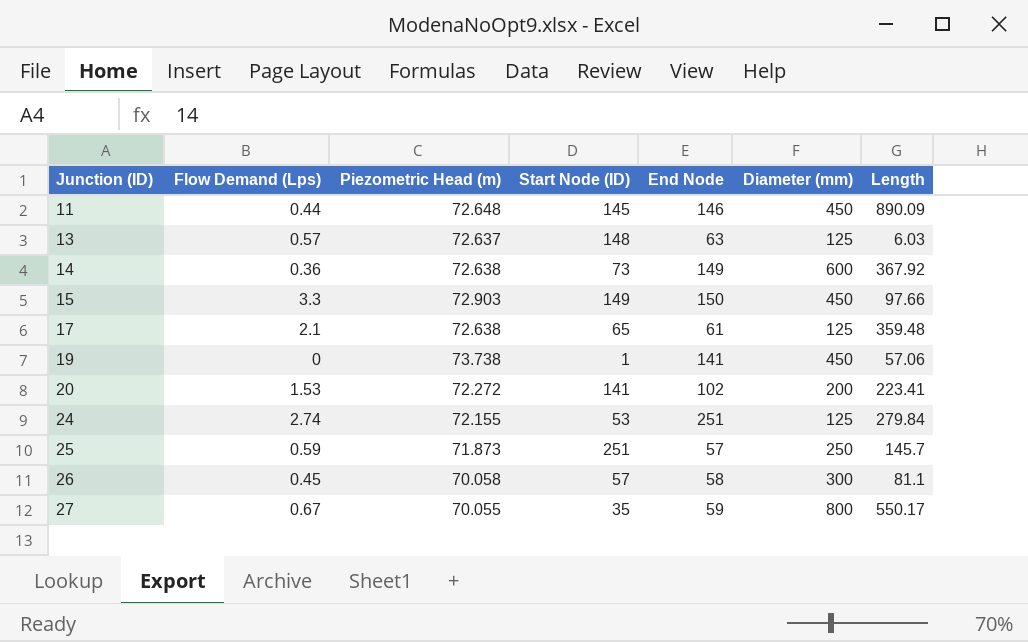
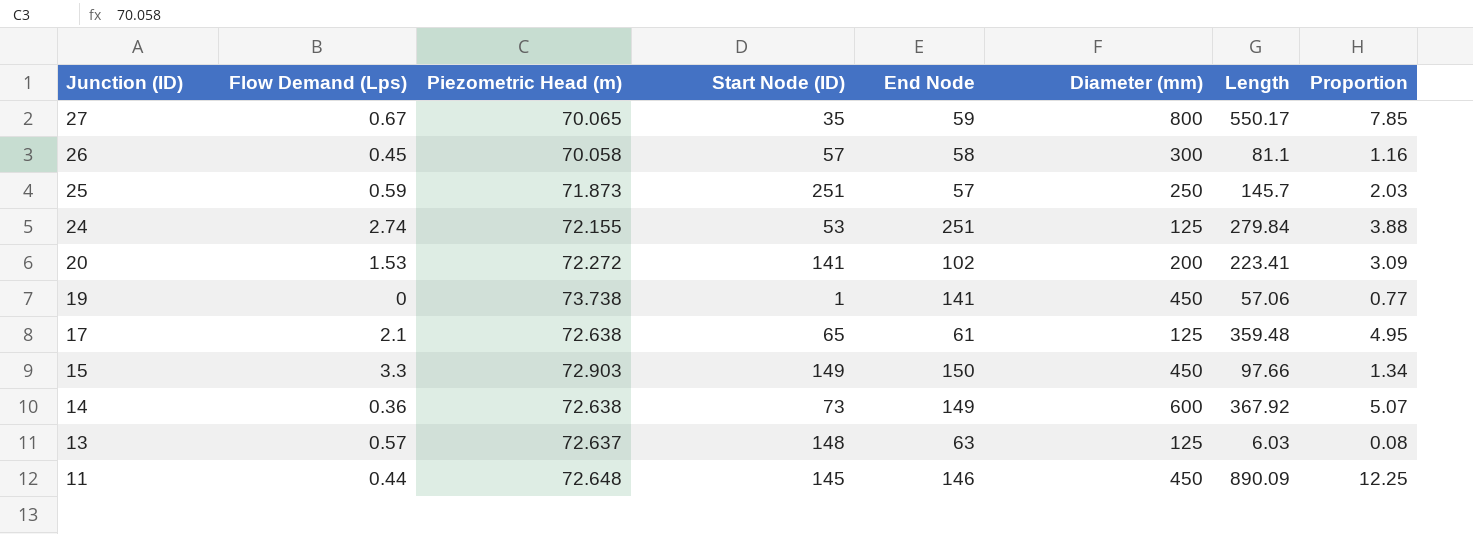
row order: Junction (ID) ascending -> Junction (ID) descending
column Proportion | formula: none -> [Length] / [Piezometric Head (m)]
27 | Piezometric Head (m): 70.055 -> 70.065

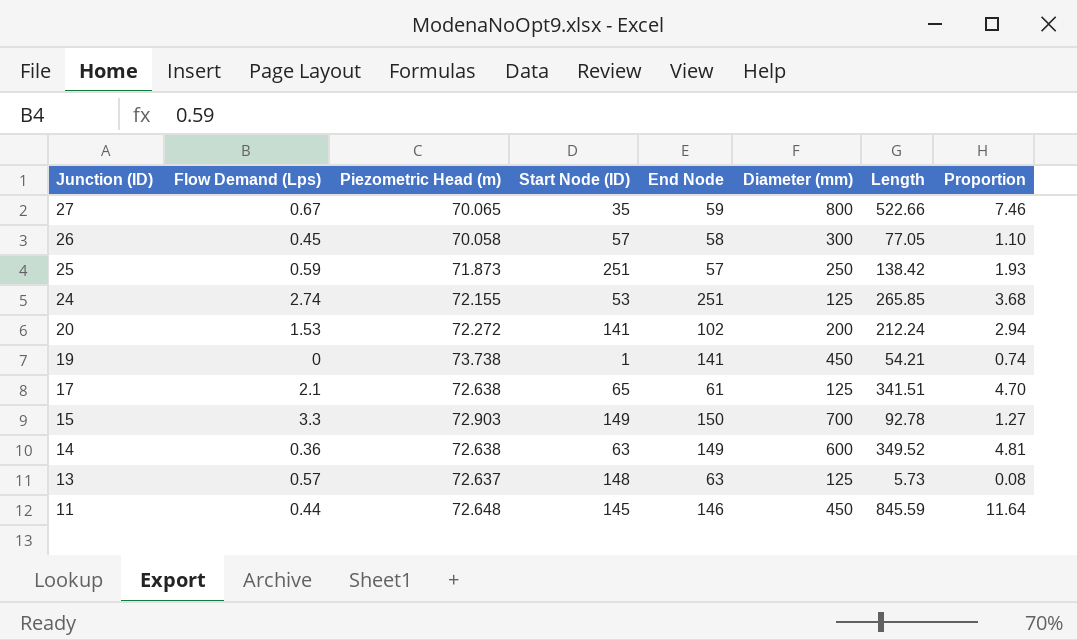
27 | Length: 550.17 -> 522.66
27 | Proportion: 7.85 -> 7.46
26 | Length: 81.1 -> 77.05
26 | Proportion: 1.16 -> 1.10
25 | Length: 145.7 -> 138.42
25 | Proportion: 2.03 -> 1.93
24 | Length: 279.84 -> 265.85
24 | Proportion: 3.88 -> 3.68
20 | Length: 223.41 -> 212.24
20 | Proportion: 3.09 -> 2.94
19 | Length: 57.06 -> 54.21
19 | Proportion: 0.77 -> 0.74
17 | Length: 359.48 -> 341.51
17 | Proportion: 4.95 -> 4.70
15 | Diameter (mm): 450 -> 700
15 | Length: 97.66 -> 92.78
15 | Proportion: 1.34 -> 1.27
14 | Start Node (ID): 73 -> 63
14 | Length: 367.92 -> 349.52
14 | Proportion: 5.07 -> 4.81
13 | Length: 6.03 -> 5.73
11 | Length: 890.09 -> 845.59
11 | Proportion: 12.25 -> 11.64

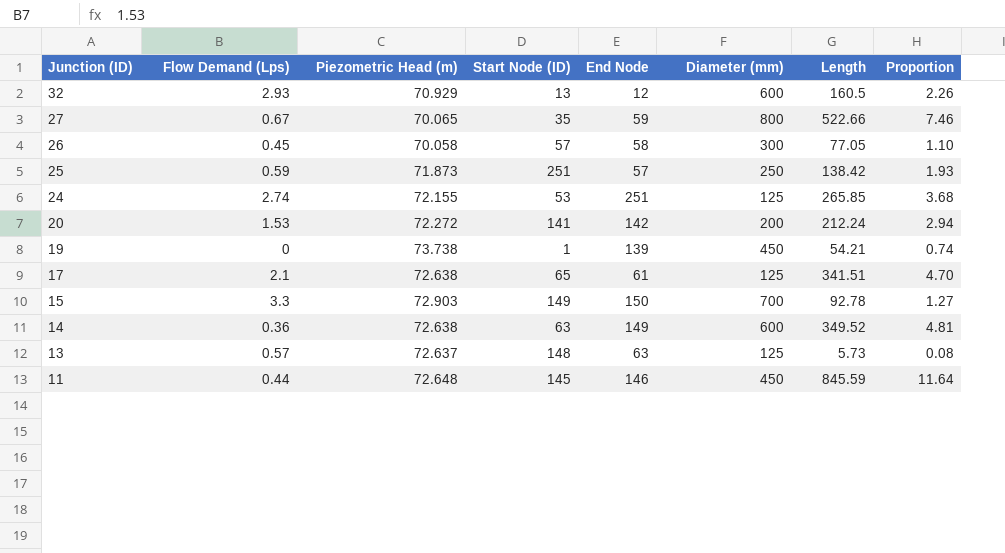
row 32: none -> 2.93 | 70.929 | 13 | 12 | 600 | 160.5 | 2.26
20 | End Node: 102 -> 142
19 | End Node: 141 -> 139

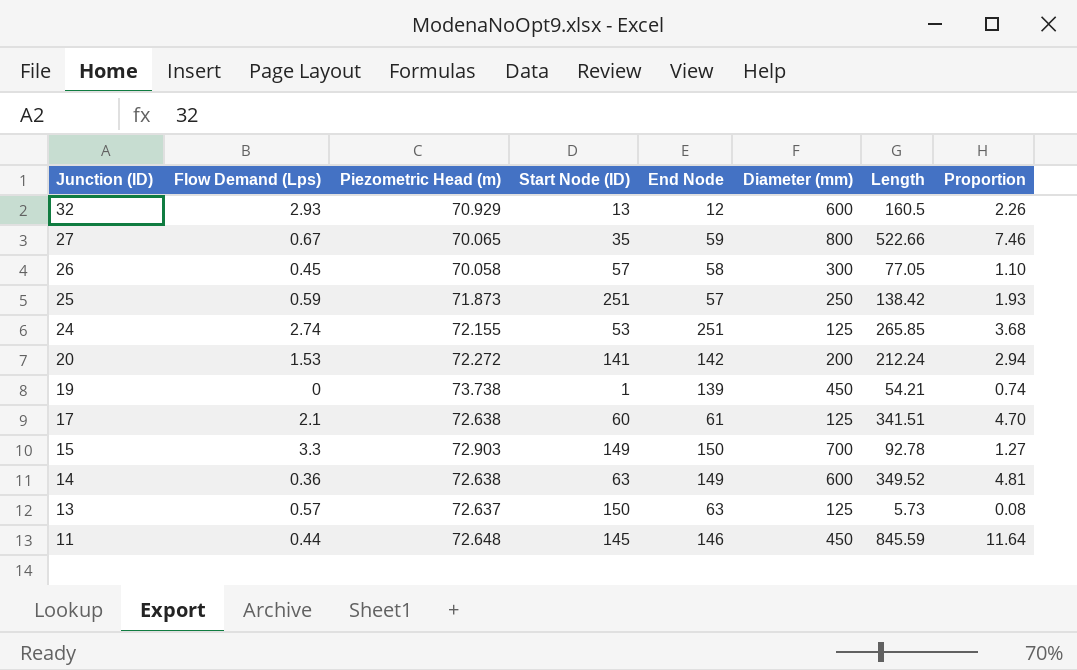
17 | Start Node (ID): 65 -> 60
13 | Start Node (ID): 148 -> 150

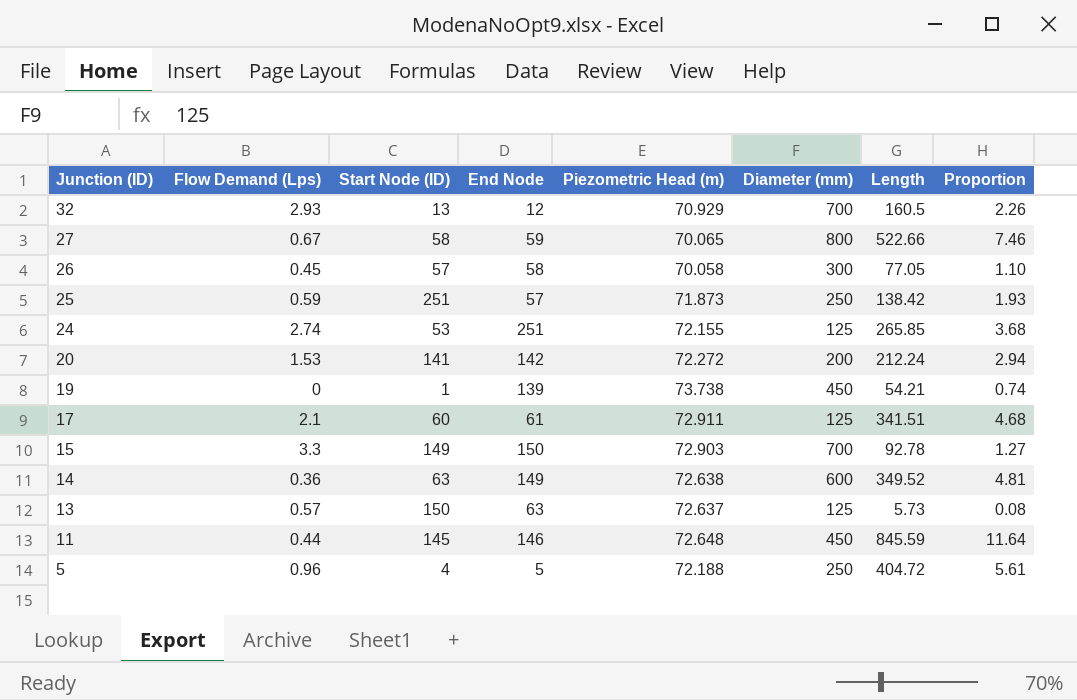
column Piezometric Head (m) | position: 3 -> 5
32 | Diameter (mm): 600 -> 700
27 | Start Node (ID): 35 -> 58
17 | Piezometric Head (m): 72.638 -> 72.911
17 | Proportion: 4.70 -> 4.68
row 5: none -> 0.96 | 4 | 5 | 72.188 | 250 | 404.72 | 5.61

